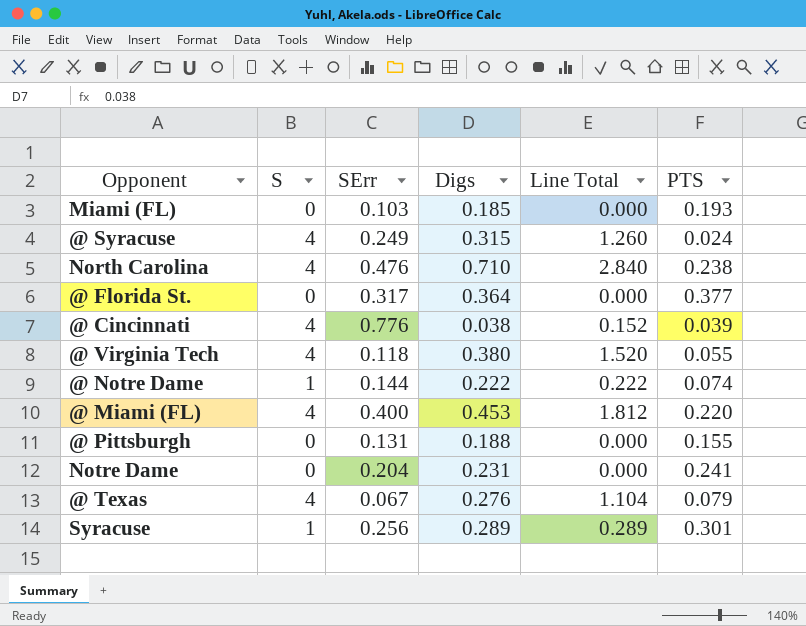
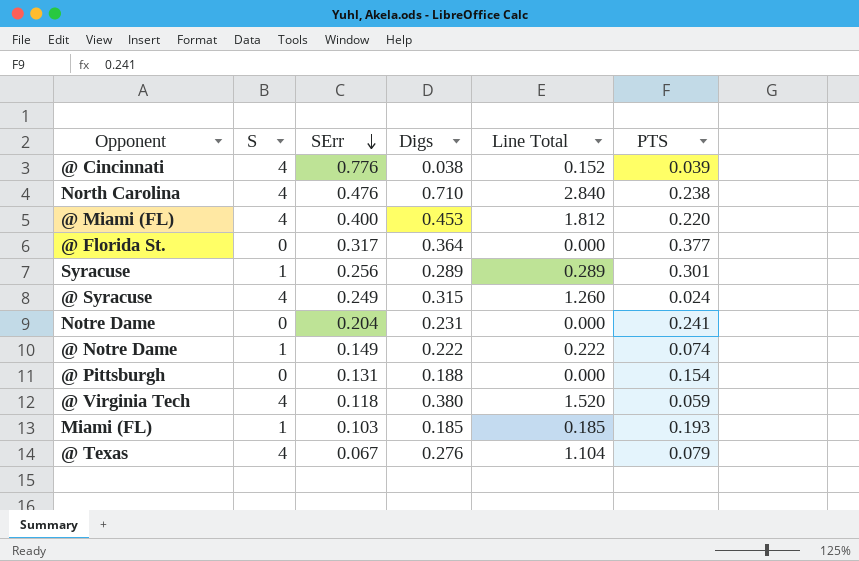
row order: none -> SErr descending
@ Notre Dame | SErr: 0.144 -> 0.149
@ Pittsburgh | PTS: 0.155 -> 0.154
@ Virginia Tech | PTS: 0.055 -> 0.059
Miami (FL) | S: 0 -> 1
Miami (FL) | Line Total: 0.000 -> 0.185

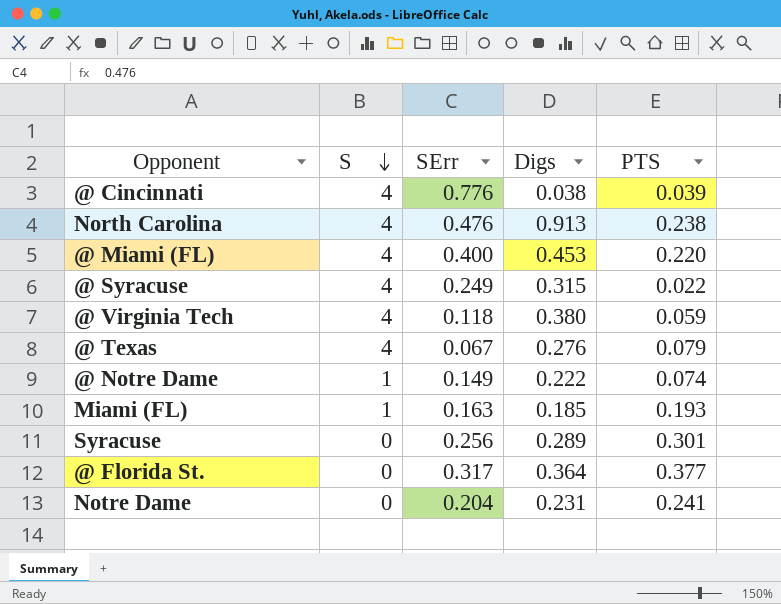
row order: SErr descending -> S descending
column Line Total | formula: [S] * [Digs] -> none
row @ Pittsburgh: 0 | 0.131 | 0.188 | 0.000 | 0.154 -> none
North Carolina | Digs: 0.710 -> 0.913
@ Syracuse | PTS: 0.024 -> 0.022
Miami (FL) | SErr: 0.103 -> 0.163
Syracuse | S: 1 -> 0

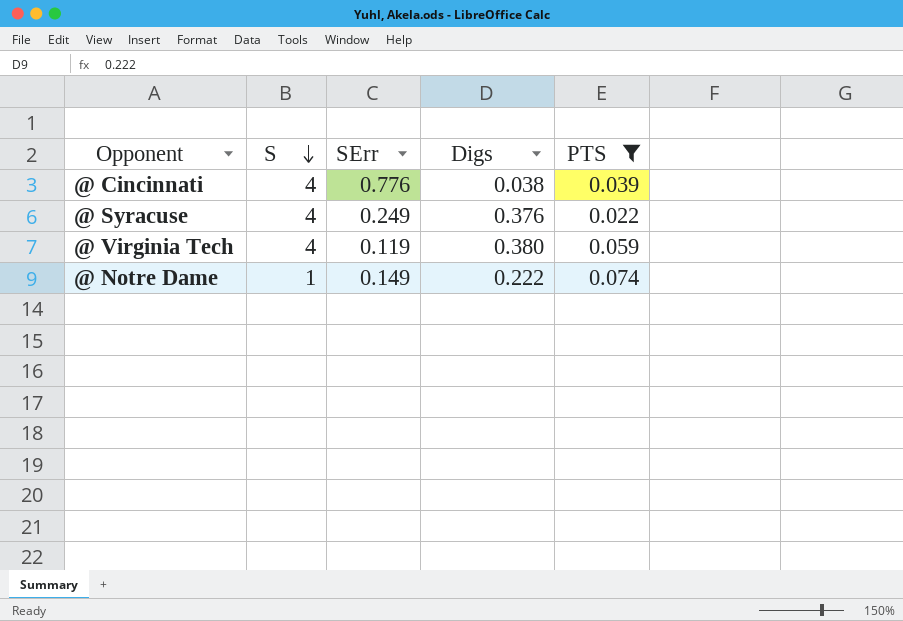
filter: none -> PTS <= 0.074
@ Syracuse | Digs: 0.315 -> 0.376
@ Virginia Tech | SErr: 0.118 -> 0.119

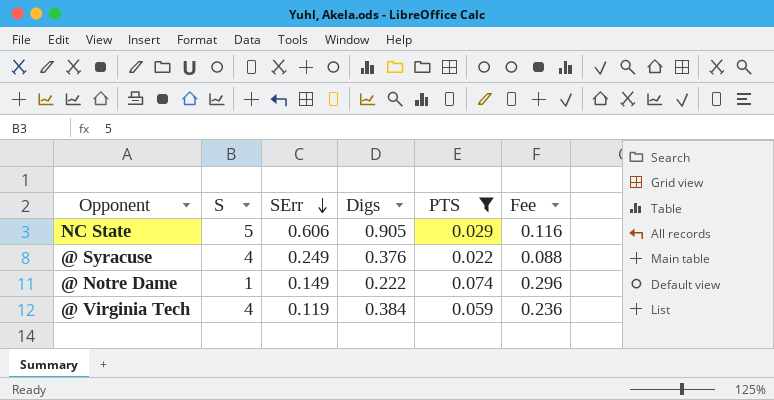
row order: S descending -> SErr descending
column Fee | formula: none -> [PTS] * 4
row @ Cincinnati: 4 | 0.776 | 0.038 | 0.039 -> none
row NC State: none -> 5 | 0.606 | 0.905 | 0.029 | 0.116
@ Virginia Tech | Digs: 0.380 -> 0.384

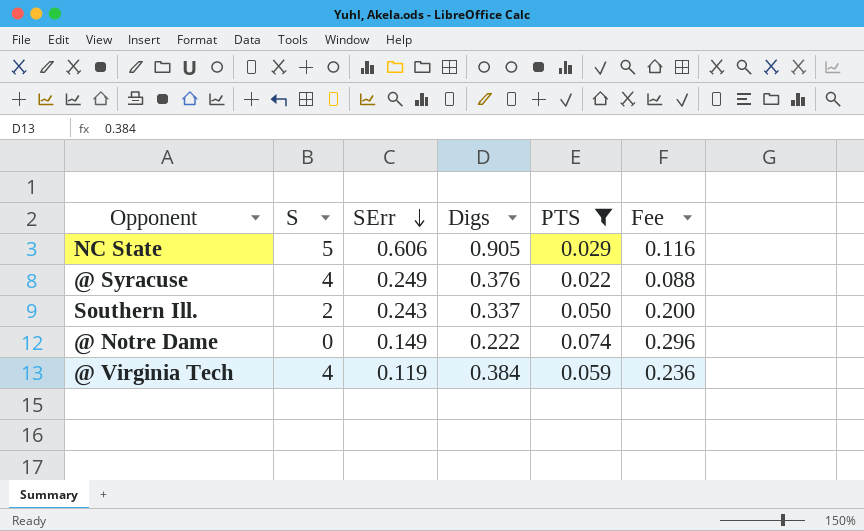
row Southern Ill.: none -> 2 | 0.243 | 0.337 | 0.050 | 0.200
@ Notre Dame | S: 1 -> 0

